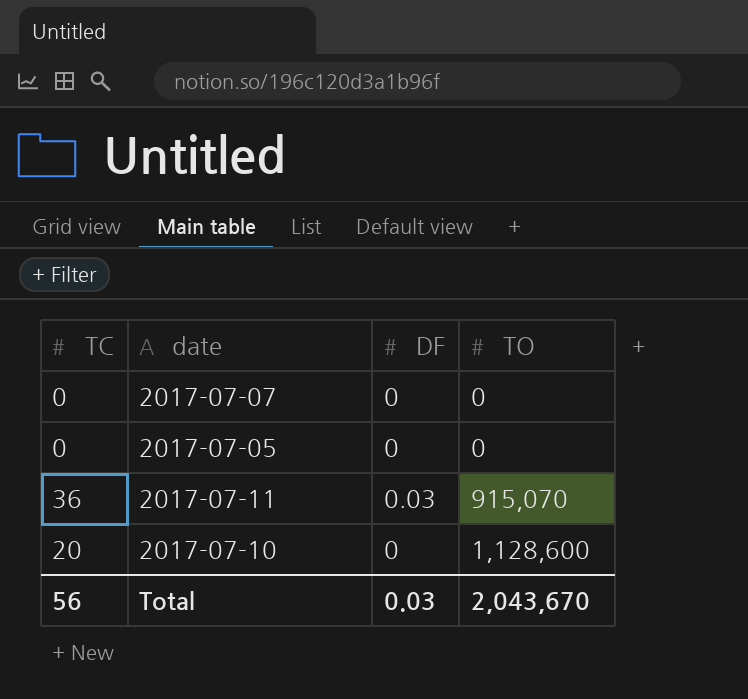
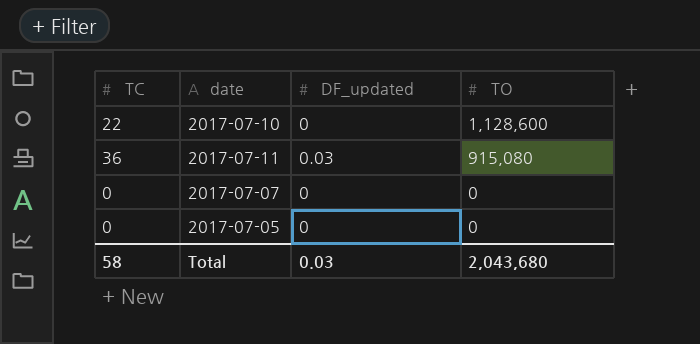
row order: TO ascending -> TO descending
column name: DF -> DF_updated
2017-07-10 | TC: 20 -> 22
2017-07-11 | TO: 915,070 -> 915,080
Total | TC: 56 -> 58
Total | TO: 2,043,670 -> 2,043,680

